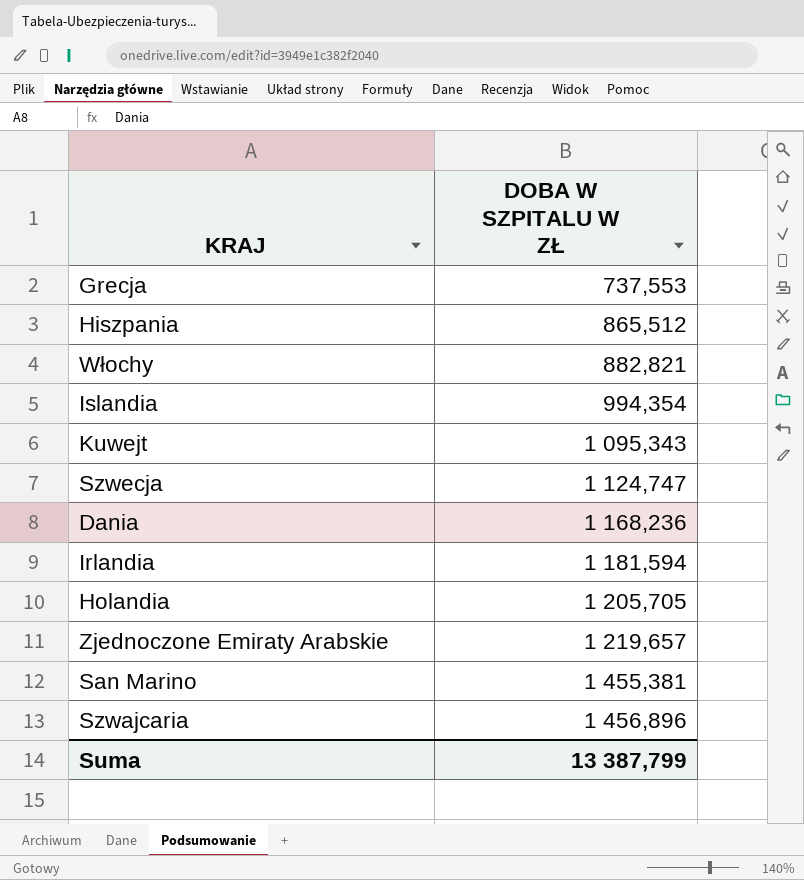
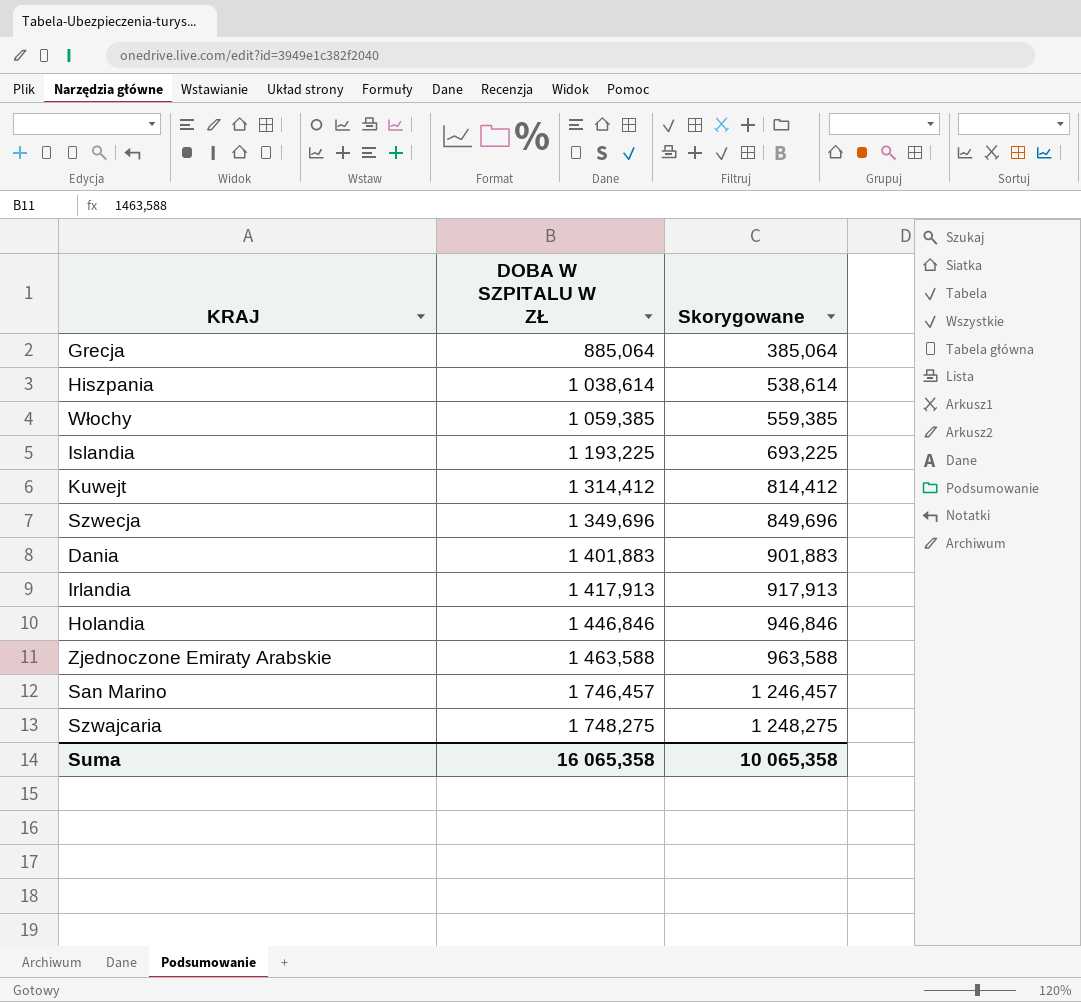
column Skorygowane | formula: none -> [DOBA W SZPITALU W ZŁ] - 500
Grecja | DOBA W SZPITALU W ZŁ: 737,553 -> 885,064
Hiszpania | DOBA W SZPITALU W ZŁ: 865,512 -> 1 038,614
Włochy | DOBA W SZPITALU W ZŁ: 882,821 -> 1 059,385
Islandia | DOBA W SZPITALU W ZŁ: 994,354 -> 1 193,225
Kuwejt | DOBA W SZPITALU W ZŁ: 1 095,343 -> 1 314,412
Szwecja | DOBA W SZPITALU W ZŁ: 1 124,747 -> 1 349,696
Dania | DOBA W SZPITALU W ZŁ: 1 168,236 -> 1 401,883
Irlandia | DOBA W SZPITALU W ZŁ: 1 181,594 -> 1 417,913
Holandia | DOBA W SZPITALU W ZŁ: 1 205,705 -> 1 446,846
Zjednoczone Emiraty Arabskie | DOBA W SZPITALU W ZŁ: 1 219,657 -> 1 463,588
San Marino | DOBA W SZPITALU W ZŁ: 1 455,381 -> 1 746,457
Szwajcaria | DOBA W SZPITALU W ZŁ: 1 456,896 -> 1 748,275
Suma | DOBA W SZPITALU W ZŁ: 13 387,799 -> 16 065,358

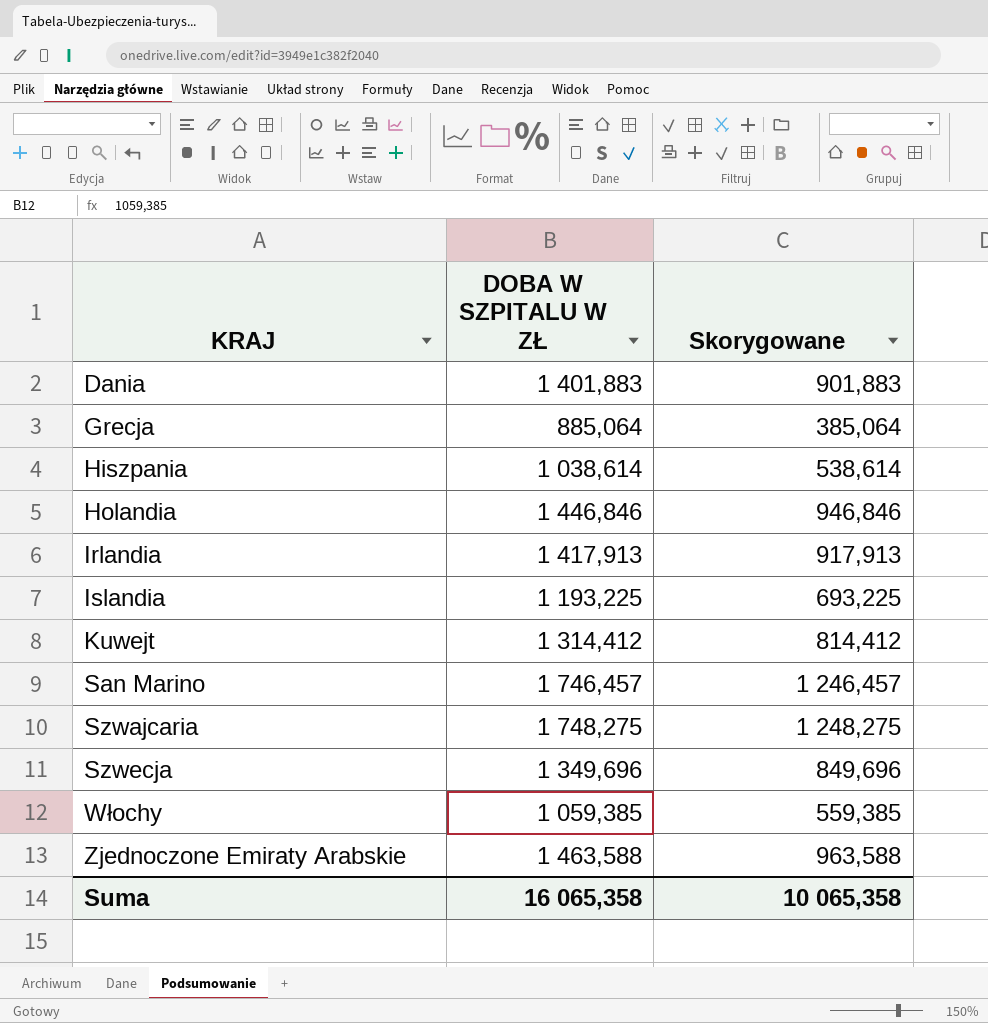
row order: DOBA W SZPITALU W ZŁ ascending -> KRAJ ascending

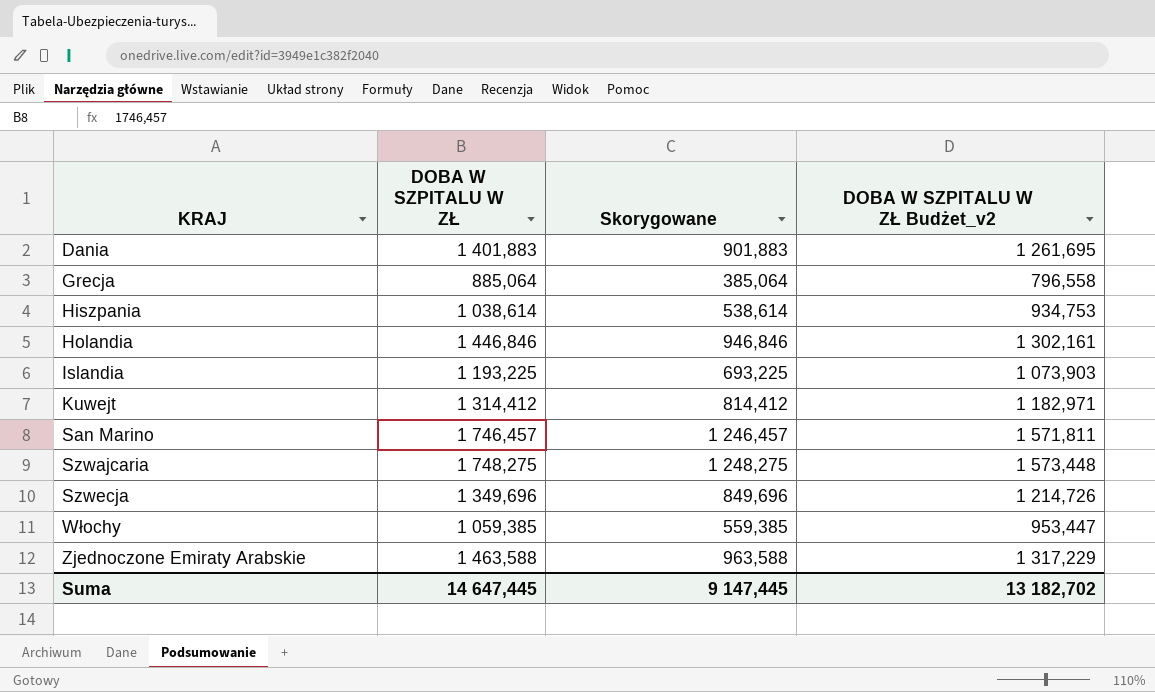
column DOBA W SZPITALU W ZŁ Budżet_v2 | formula: none -> [DOBA W SZPITALU W ZŁ] * 0,9
row Irlandia: 1 417,913 | 917,913 -> none
Suma | DOBA W SZPITALU W ZŁ: 16 065,358 -> 14 647,445
Suma | Skorygowane: 10 065,358 -> 9 147,445

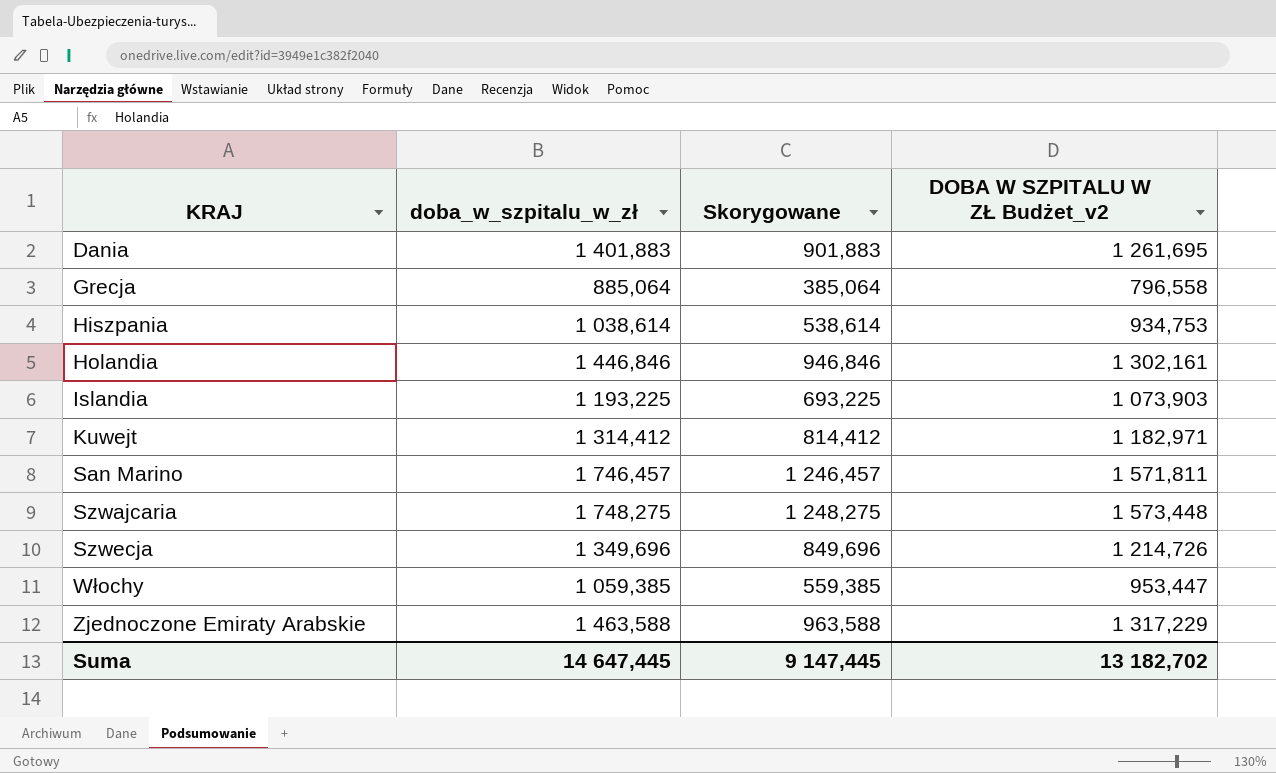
column name: DOBA W SZPITALU W ZŁ -> doba_w_szpitalu_w_zł

